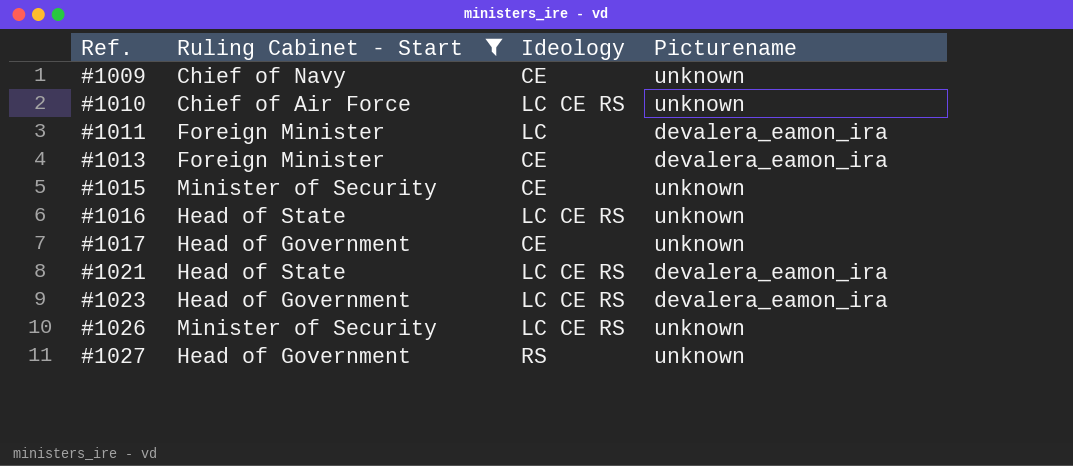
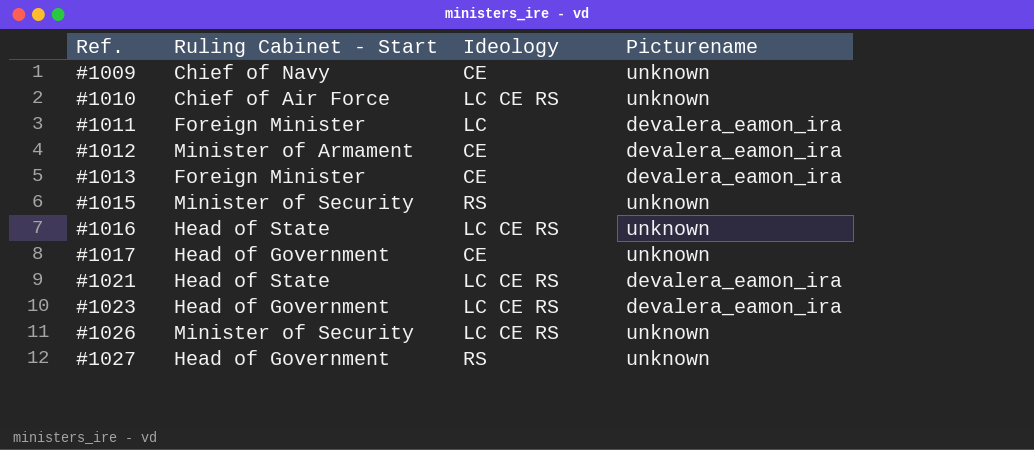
filter: Ruling Cabinet - Start != Minister of Armament -> none
#1015 | Ideology: CE -> RS

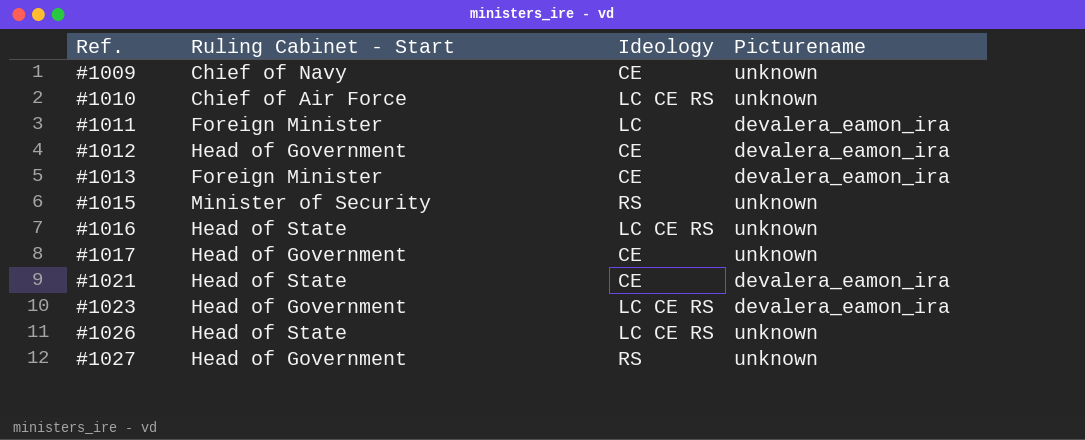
#1012 | Ruling Cabinet - Start: Minister of Armament -> Head of Government
#1021 | Ideology: LC CE RS -> CE
#1026 | Ruling Cabinet - Start: Minister of Security -> Head of State

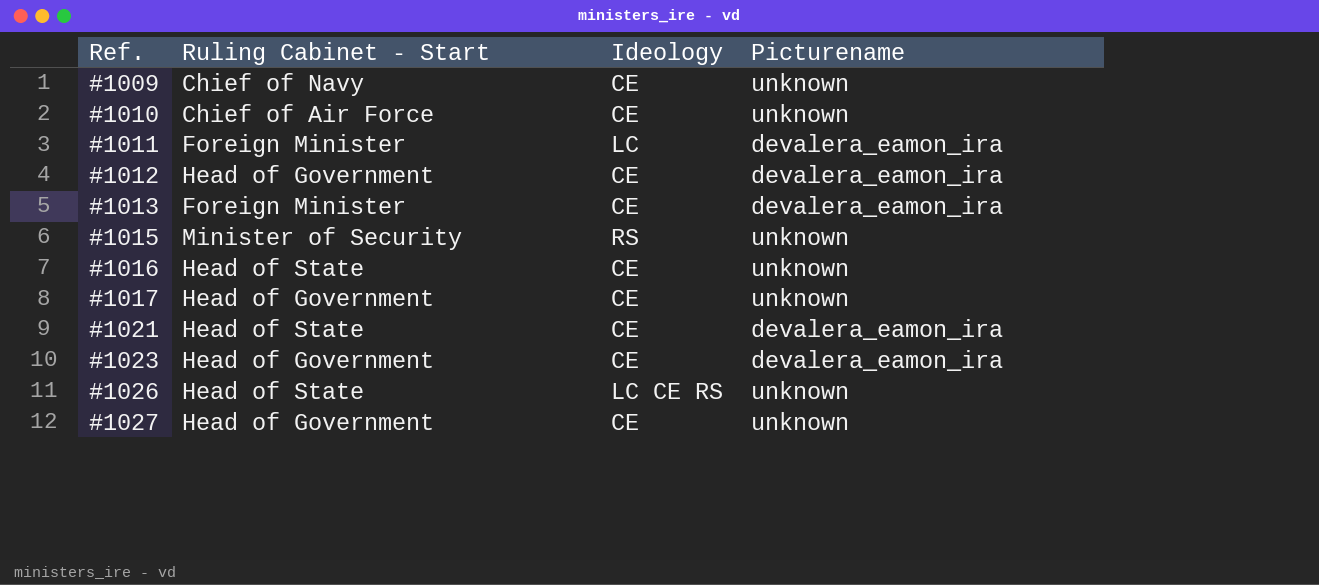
#1010 | Ideology: LC CE RS -> CE
#1016 | Ideology: LC CE RS -> CE
#1023 | Ideology: LC CE RS -> CE
#1027 | Ideology: RS -> CE

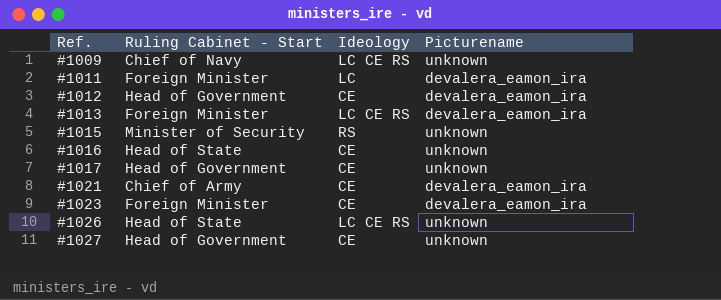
row #1010: Chief of Air Force | CE | unknown -> none
#1009 | Ideology: CE -> LC CE RS
#1013 | Ideology: CE -> LC CE RS
#1021 | Ruling Cabinet - Start: Head of State -> Chief of Army
#1023 | Ruling Cabinet - Start: Head of Government -> Foreign Minister

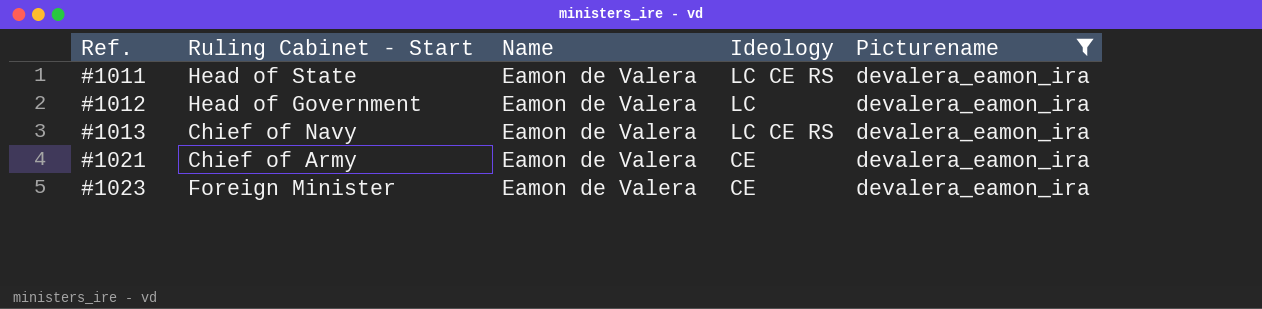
filter: none -> Picturename = devalera_eamon_ira
column Name | position: none -> 3
#1011 | Ruling Cabinet - Start: Foreign Minister -> Head of State
#1011 | Ideology: LC -> LC CE RS
#1012 | Ideology: CE -> LC
#1013 | Ruling Cabinet - Start: Foreign Minister -> Chief of Navy

